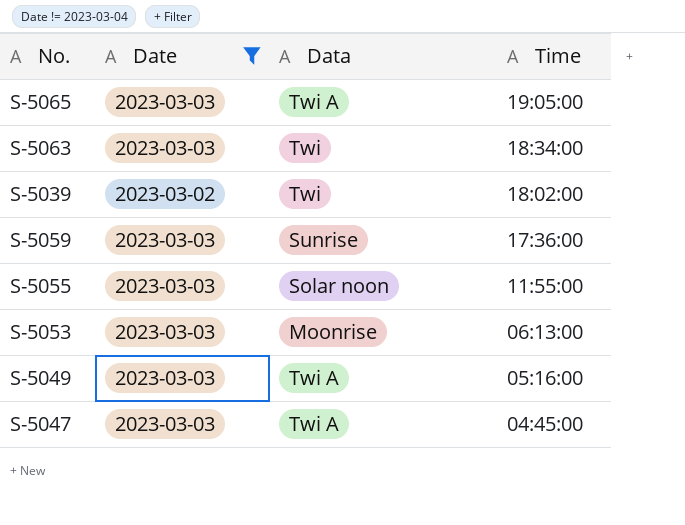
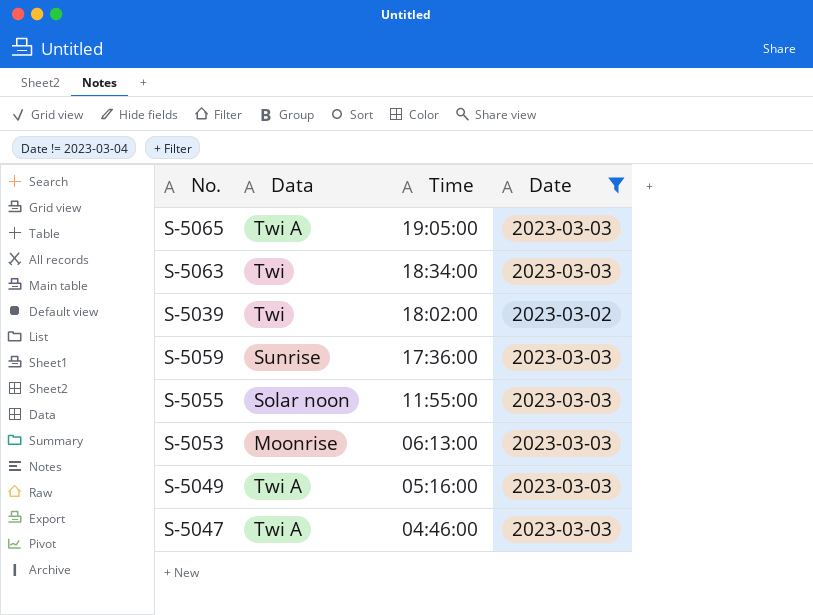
column Date | position: 2 -> 4
S-5047 | Time: 04:45:00 -> 04:46:00

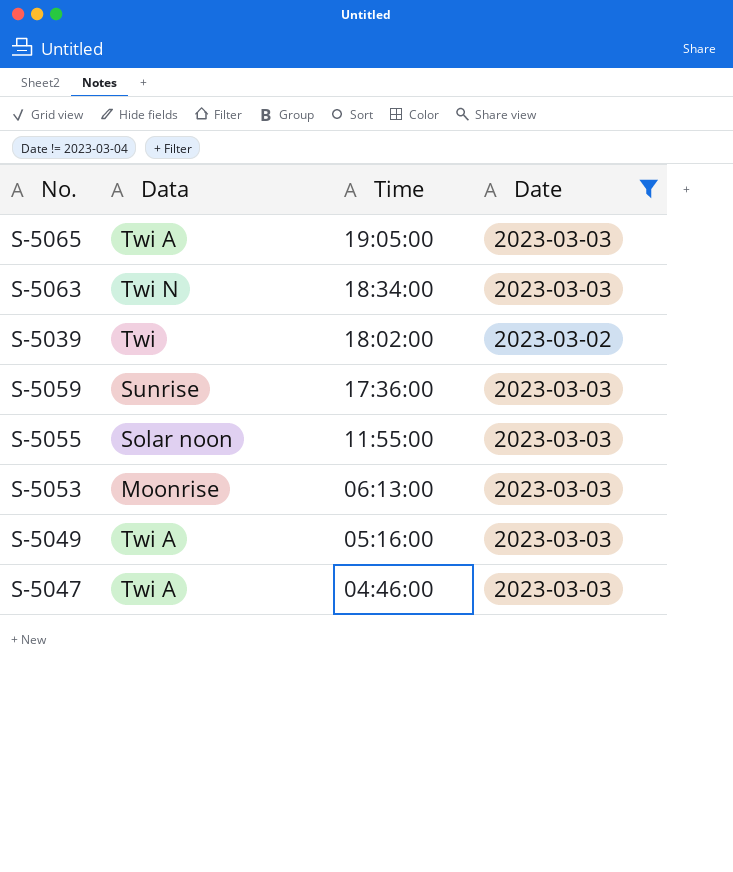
S-5063 | Data: Twi -> Twi N

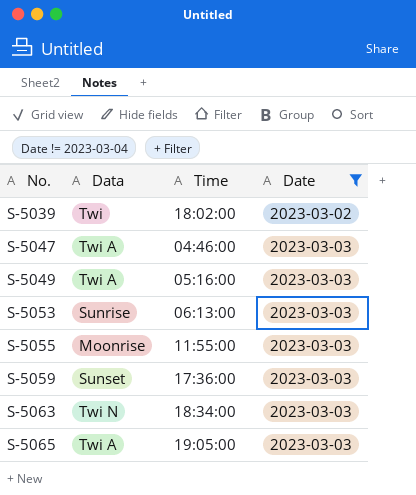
row order: Time descending -> No. ascending
S-5053 | Data: Moonrise -> Sunrise
S-5055 | Data: Solar noon -> Moonrise
S-5059 | Data: Sunrise -> Sunset

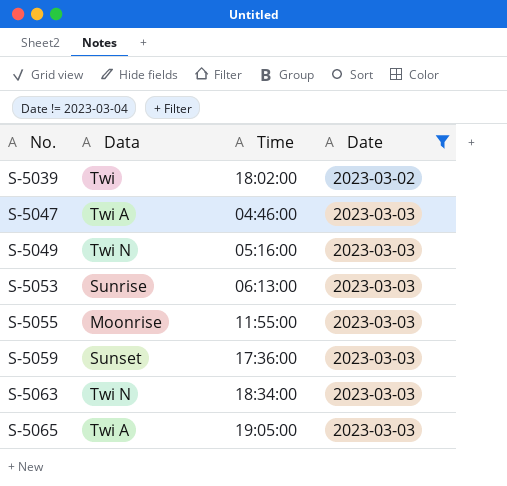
S-5049 | Data: Twi A -> Twi N

